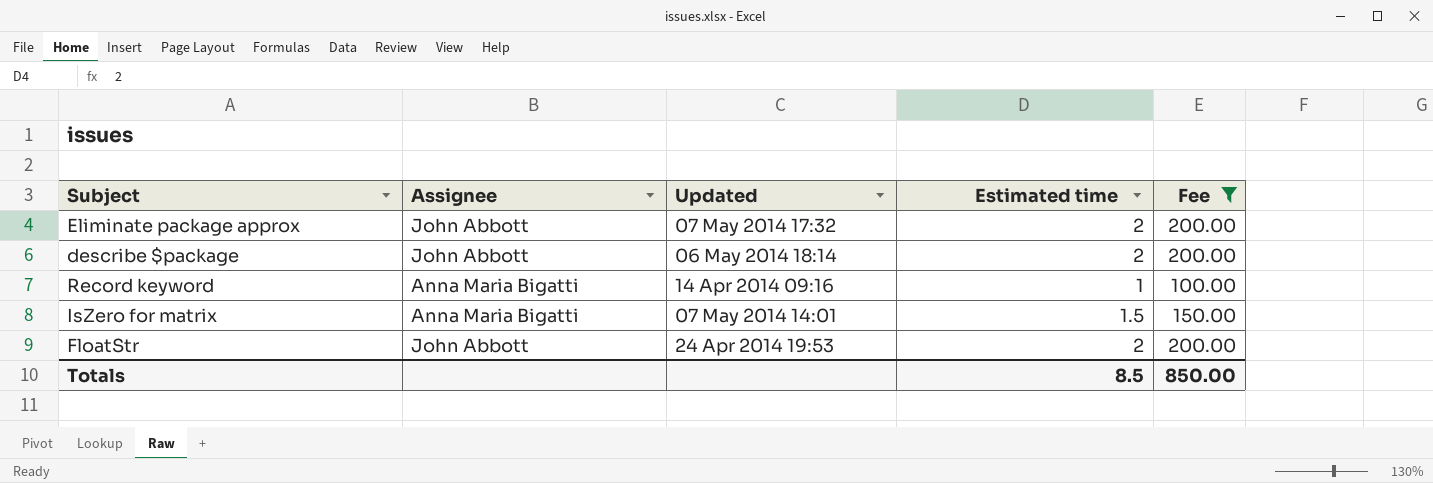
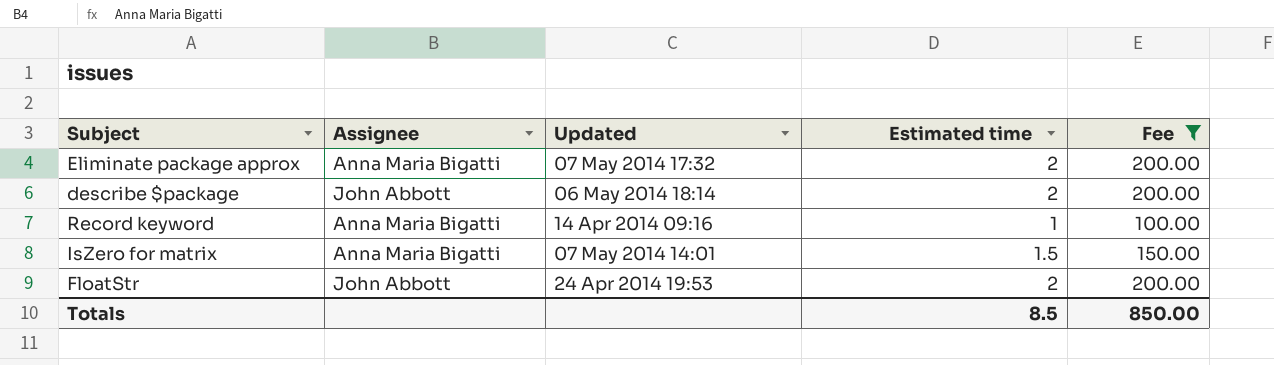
Eliminate package approx | Assignee: John Abbott -> Anna Maria Bigatti

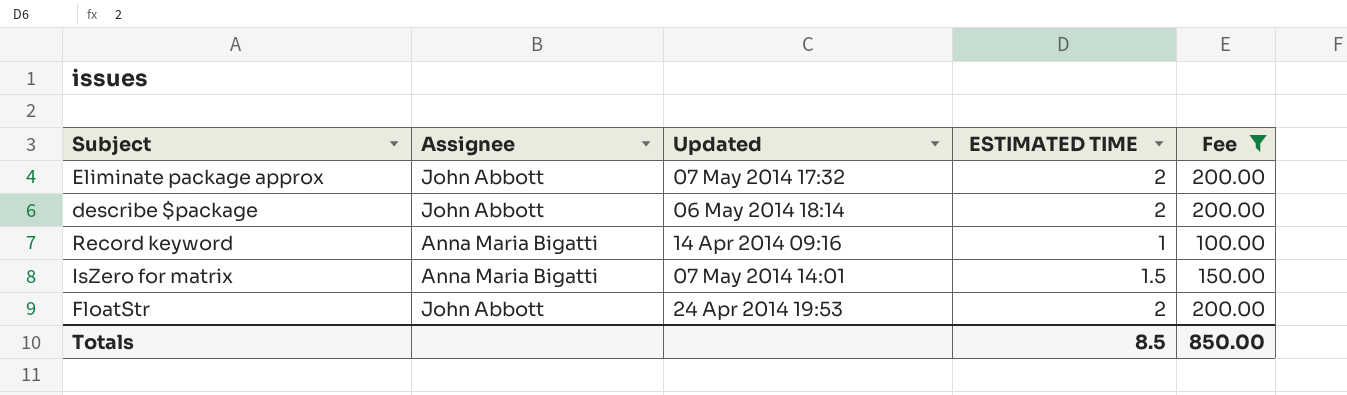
column name: Estimated time -> ESTIMATED TIME
Eliminate package approx | Assignee: Anna Maria Bigatti -> John Abbott

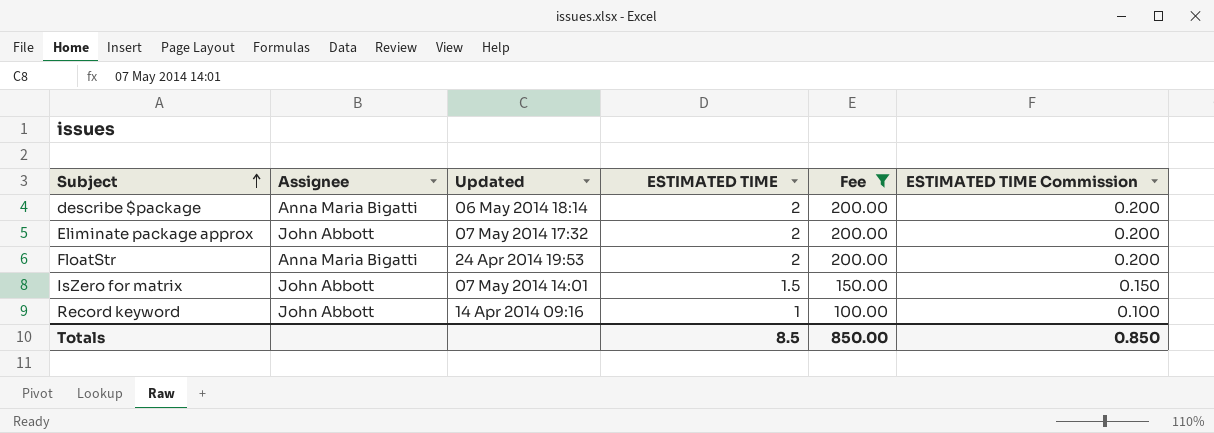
row order: none -> Subject ascending
column ESTIMATED TIME Commission | formula: none -> [ESTIMATED TIME] * 0.1
describe $package | Assignee: John Abbott -> Anna Maria Bigatti
FloatStr | Assignee: John Abbott -> Anna Maria Bigatti
IsZero for matrix | Assignee: Anna Maria Bigatti -> John Abbott
Record keyword | Assignee: Anna Maria Bigatti -> John Abbott

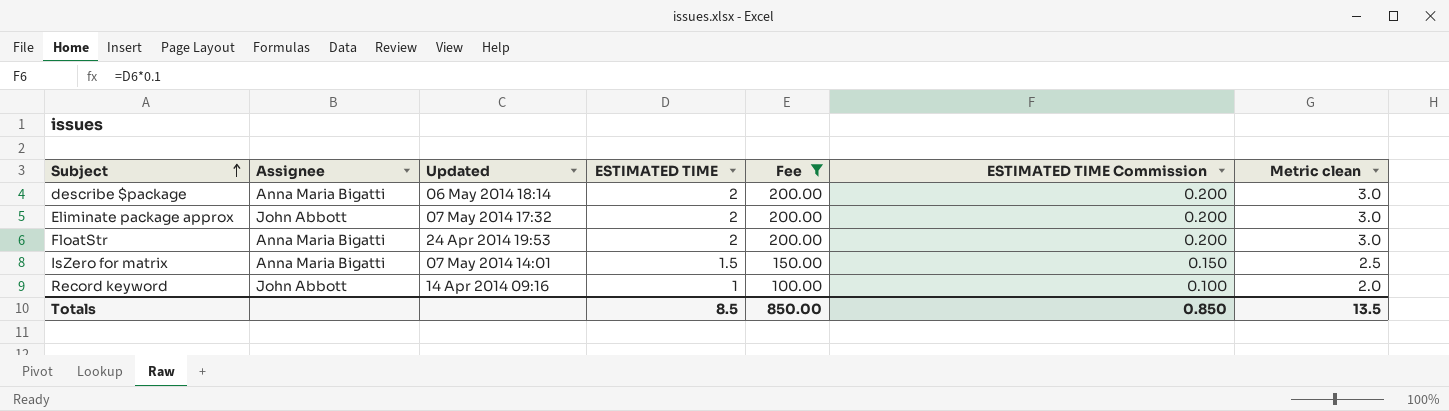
column Metric clean | formula: none -> [ESTIMATED TIME] + 1
IsZero for matrix | Assignee: John Abbott -> Anna Maria Bigatti

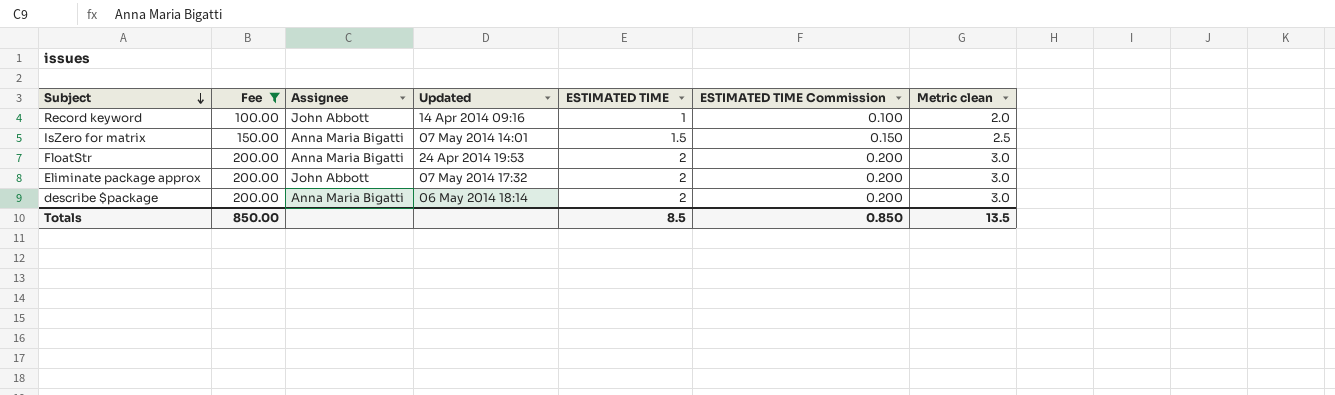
row order: Subject ascending -> Subject descending
column Fee | position: 5 -> 2

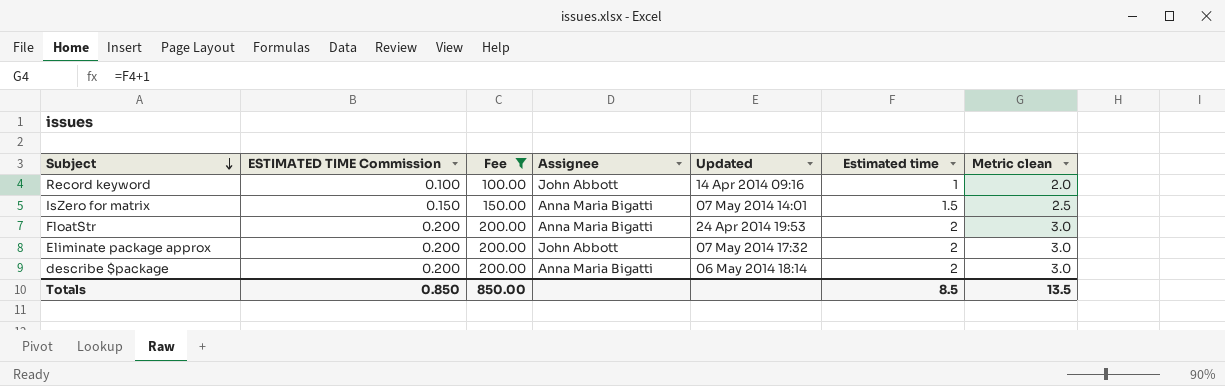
column ESTIMATED TIME Commission | position: 6 -> 2
column name: ESTIMATED TIME -> Estimated time

